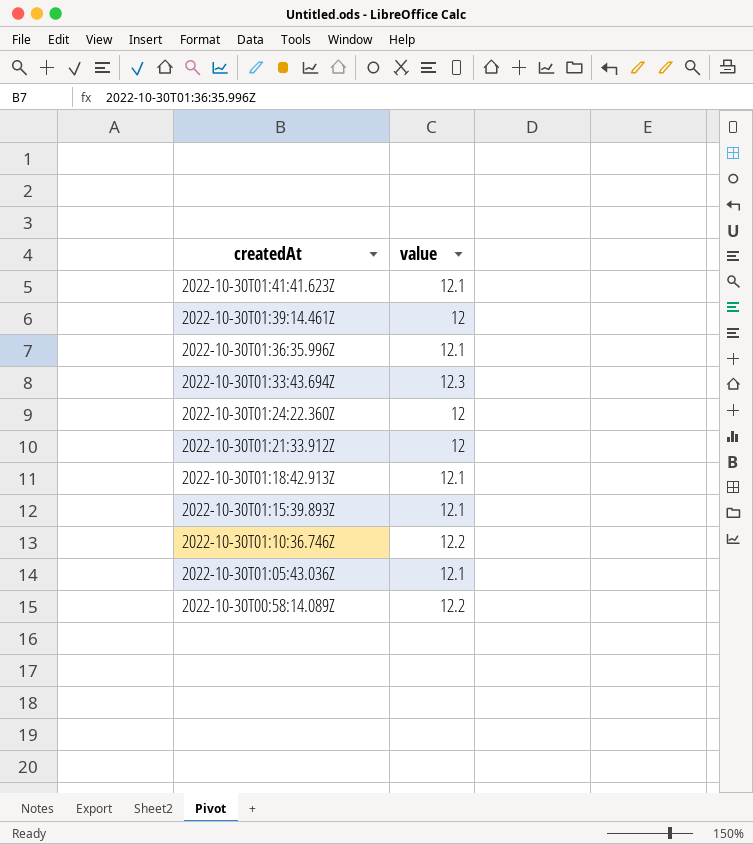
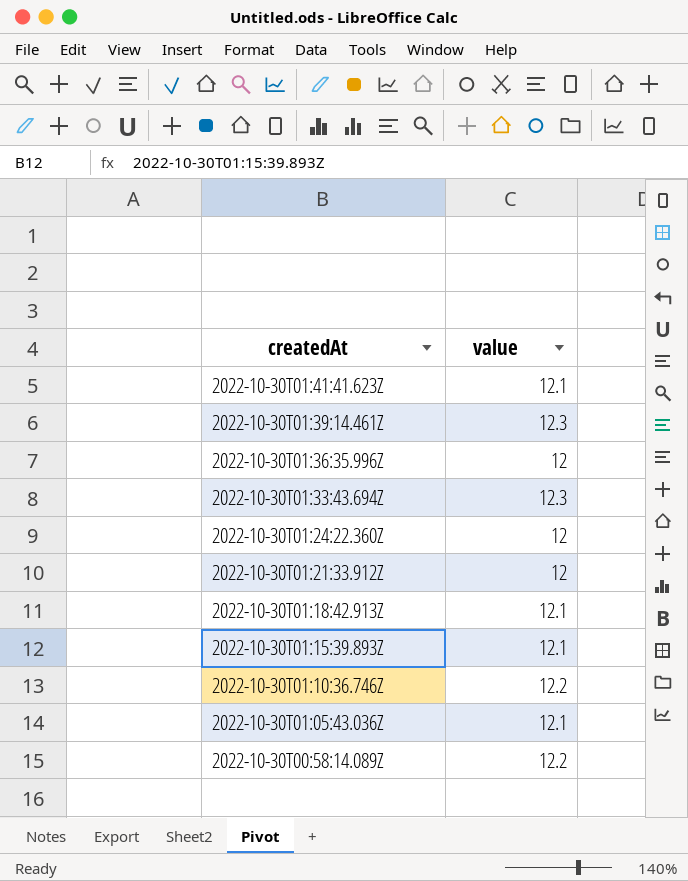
2022-10-30T01:39:14.461Z | value: 12 -> 12.3
2022-10-30T01:36:35.996Z | value: 12.1 -> 12

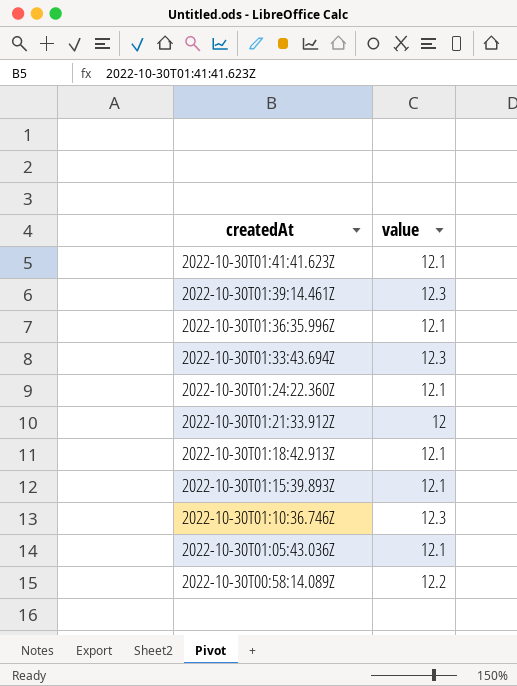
2022-10-30T01:36:35.996Z | value: 12 -> 12.1
2022-10-30T01:24:22.360Z | value: 12 -> 12.1
2022-10-30T01:10:36.746Z | value: 12.2 -> 12.3

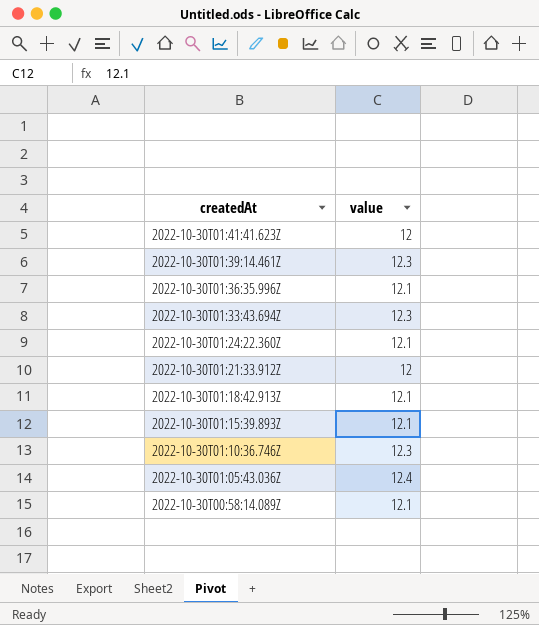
2022-10-30T01:41:41.623Z | value: 12.1 -> 12
2022-10-30T01:05:43.036Z | value: 12.1 -> 12.4
2022-10-30T00:58:14.089Z | value: 12.2 -> 12.1

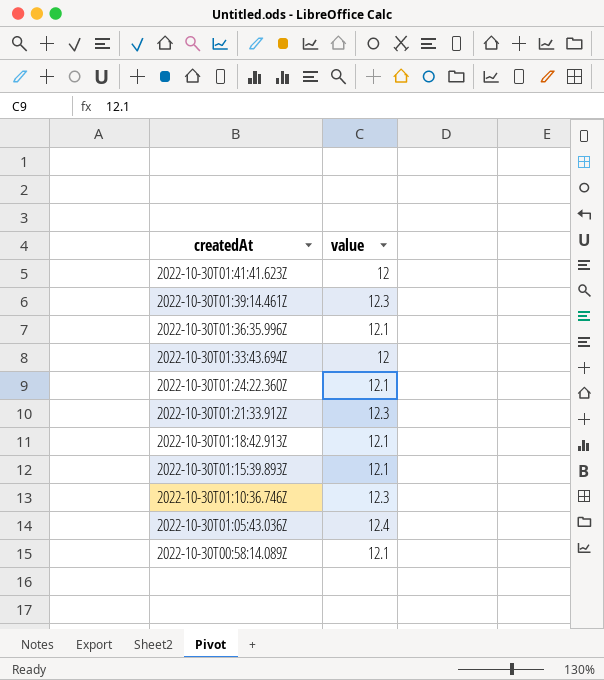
2022-10-30T01:33:43.694Z | value: 12.3 -> 12
2022-10-30T01:21:33.912Z | value: 12 -> 12.3

